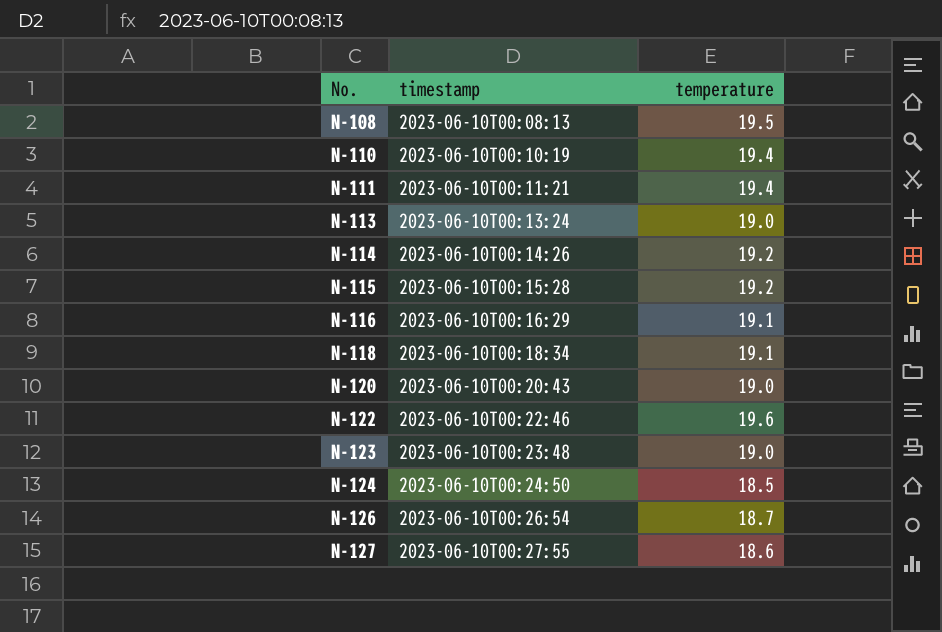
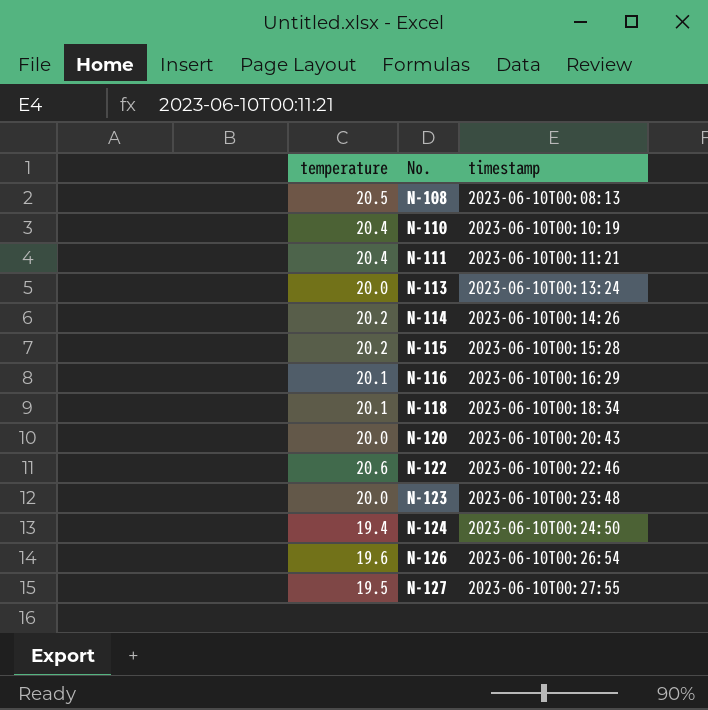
column temperature | position: 3 -> 1
N-108 | temperature: 19.5 -> 20.5
N-110 | temperature: 19.4 -> 20.4
N-111 | temperature: 19.4 -> 20.4
N-113 | temperature: 19.0 -> 20.0
N-114 | temperature: 19.2 -> 20.2
N-115 | temperature: 19.2 -> 20.2
N-116 | temperature: 19.1 -> 20.1
N-118 | temperature: 19.1 -> 20.1
N-120 | temperature: 19.0 -> 20.0
N-122 | temperature: 19.6 -> 20.6
N-123 | temperature: 19.0 -> 20.0
N-124 | temperature: 18.5 -> 19.4
N-126 | temperature: 18.7 -> 19.6
N-127 | temperature: 18.6 -> 19.5

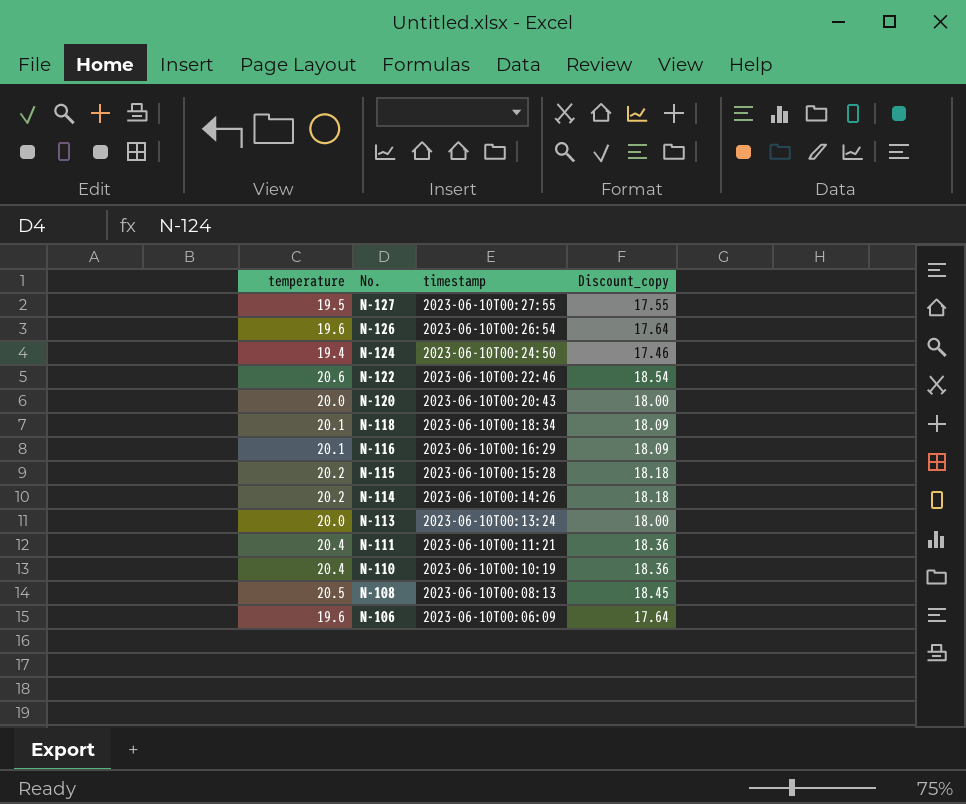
row order: No. ascending -> No. descending
column Discount_copy | formula: none -> [temperature] * 0.9
row N-123: 20.0 | 2023-06-10T00:23:48 -> none
row N-106: none -> 19.6 | 2023-06-10T00:06:09 | 17.64

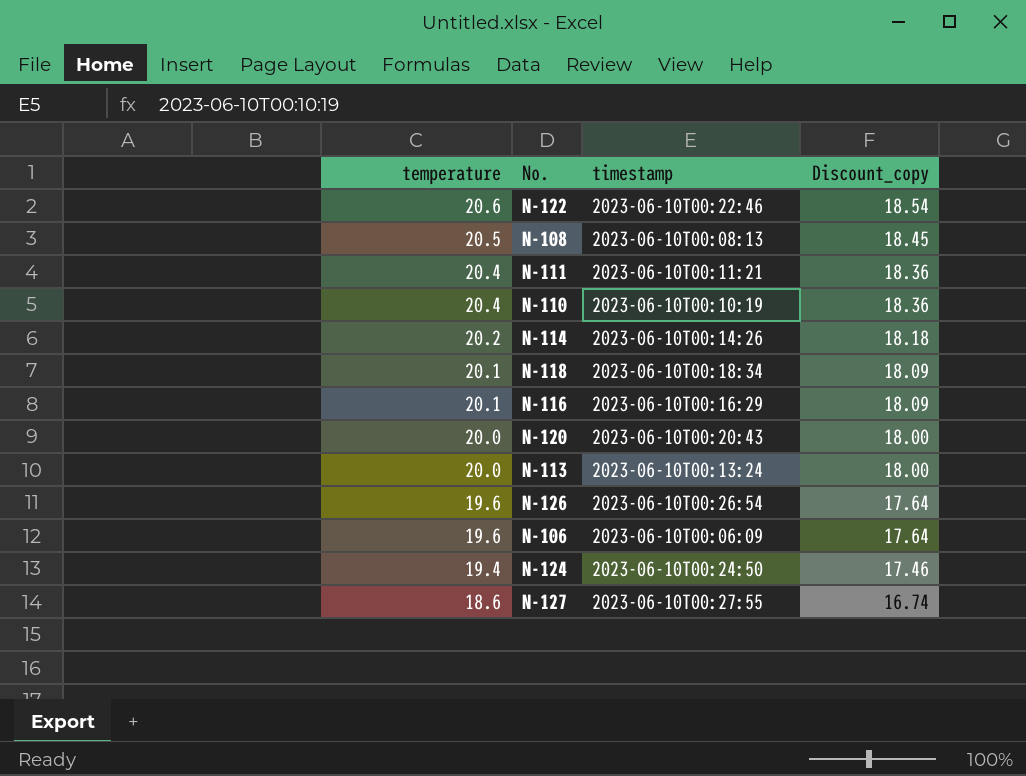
row order: No. descending -> temperature descending
row N-115: 20.2 | 2023-06-10T00:15:28 | 18.18 -> none
N-127 | temperature: 19.5 -> 18.6
N-127 | Discount_copy: 17.55 -> 16.74

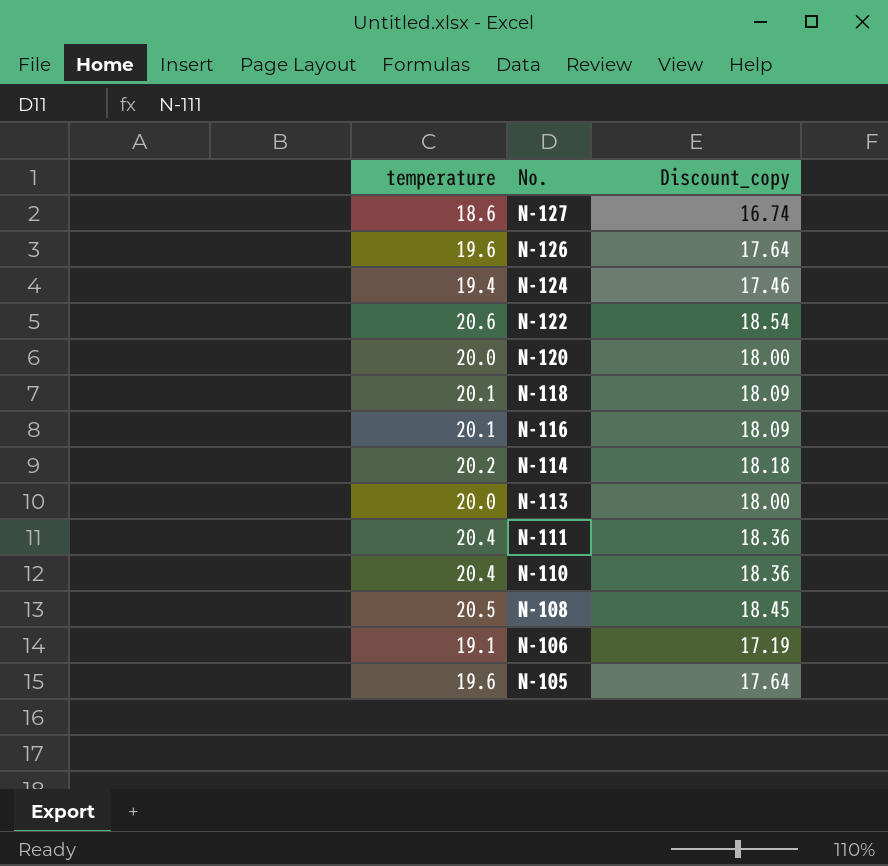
row order: temperature descending -> No. descending
column timestamp | position: 3 -> none
N-106 | temperature: 19.6 -> 19.1
N-106 | Discount_copy: 17.64 -> 17.19
row N-105: none -> 19.6 | 17.64

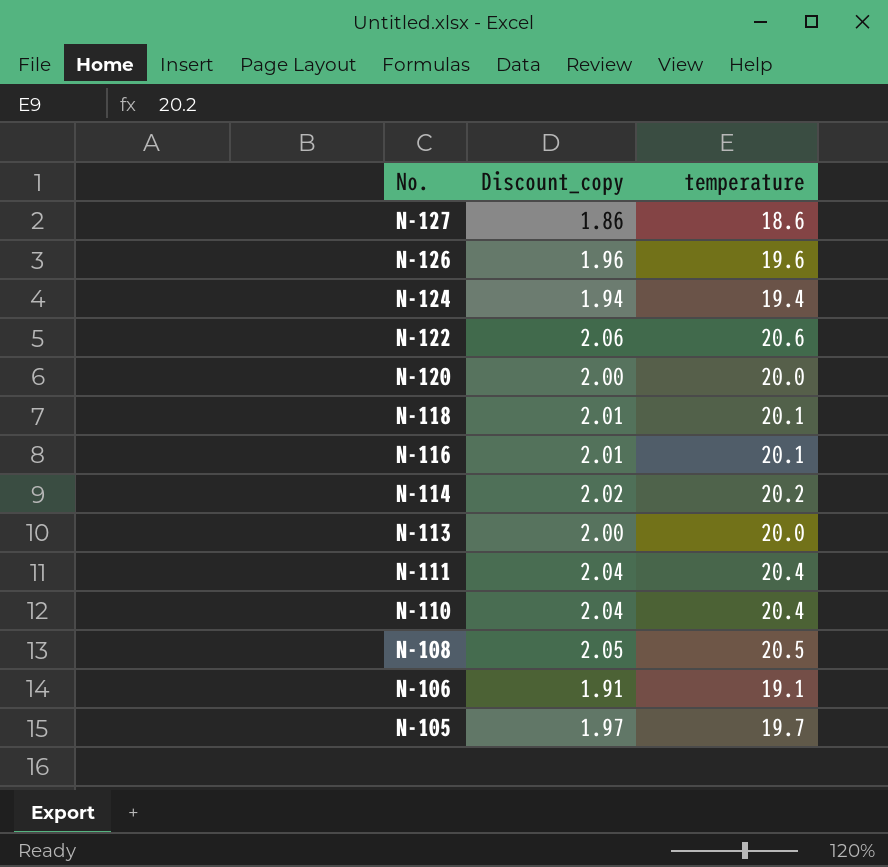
column Discount_copy | formula: [temperature] * 0.9 -> [temperature] * 0.1
column temperature | position: 1 -> 3
N-105 | temperature: 19.6 -> 19.7

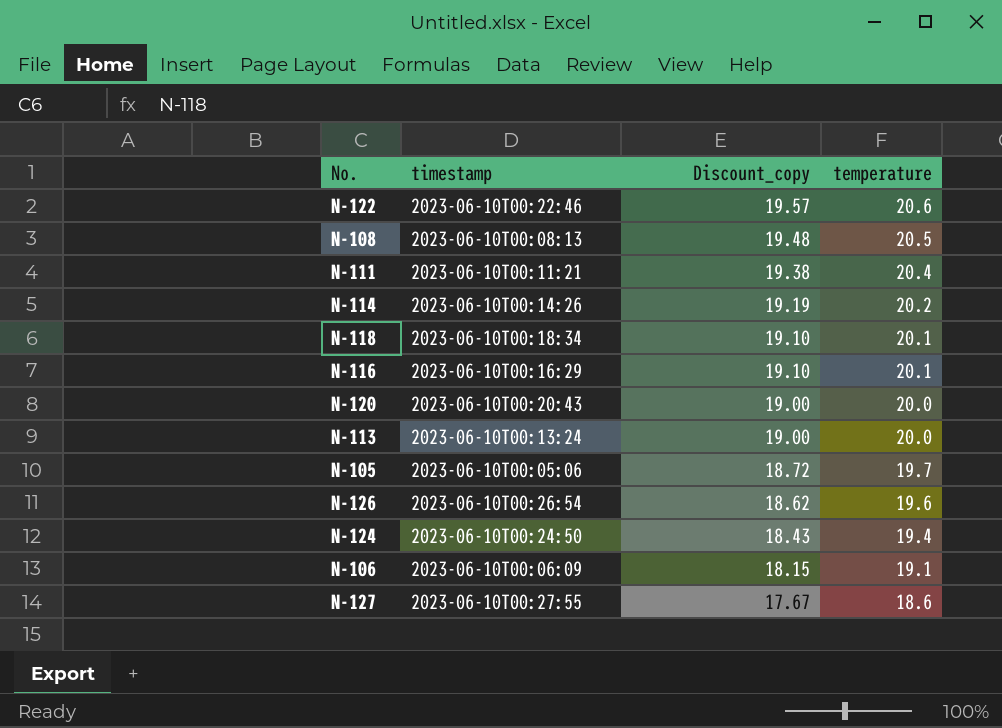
row order: No. descending -> Discount_copy descending
column timestamp | position: none -> 2
column Discount_copy | formula: [temperature] * 0.1 -> [temperature] * 0.95
row N-110: 2.04 | 20.4 -> none

